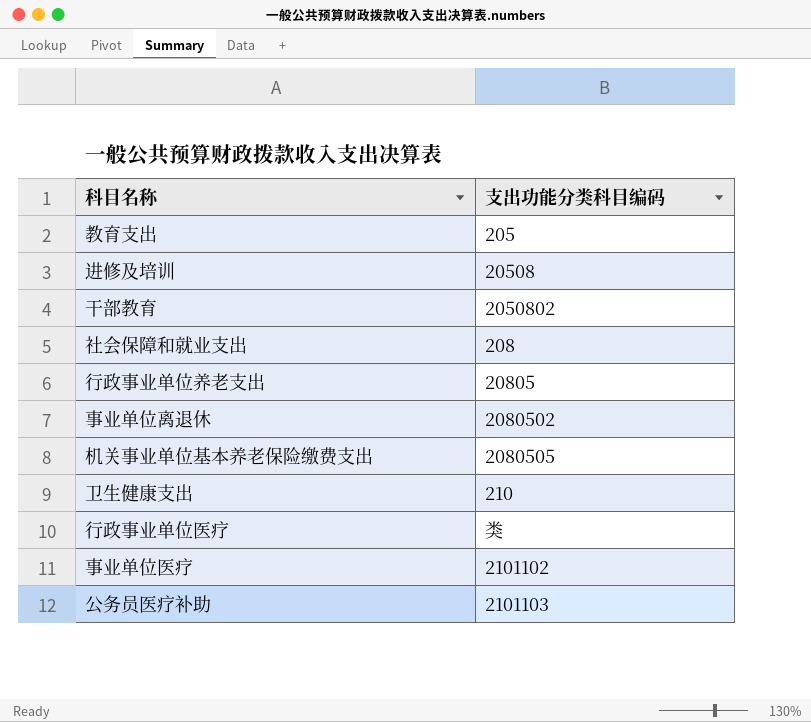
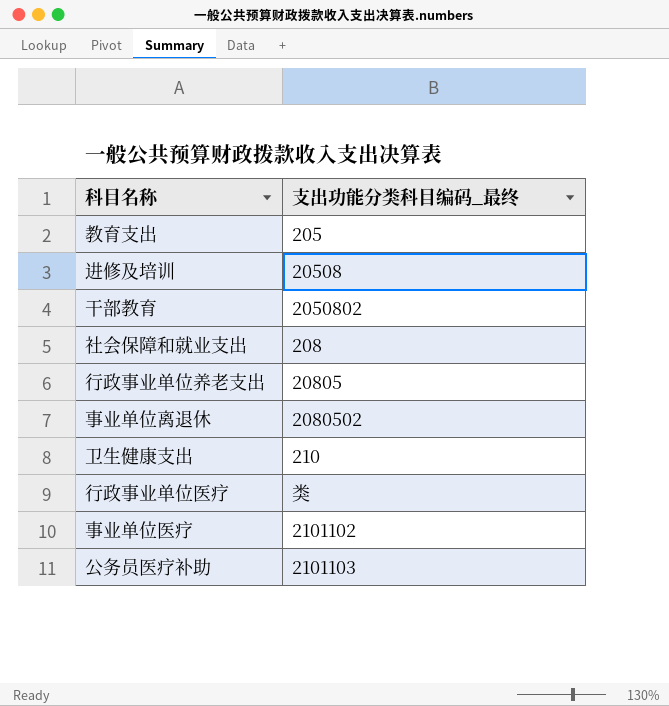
column name: 支出功能分类科目编码 -> 支出功能分类科目编码_最终
row 机关事业单位基本养老保险缴费支出: 2080505 -> none

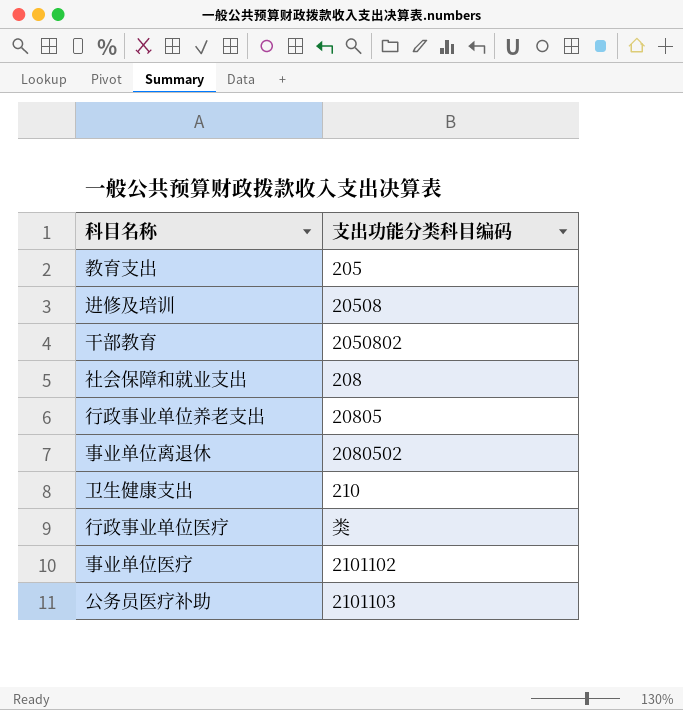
column name: 支出功能分类科目编码_最终 -> 支出功能分类科目编码

